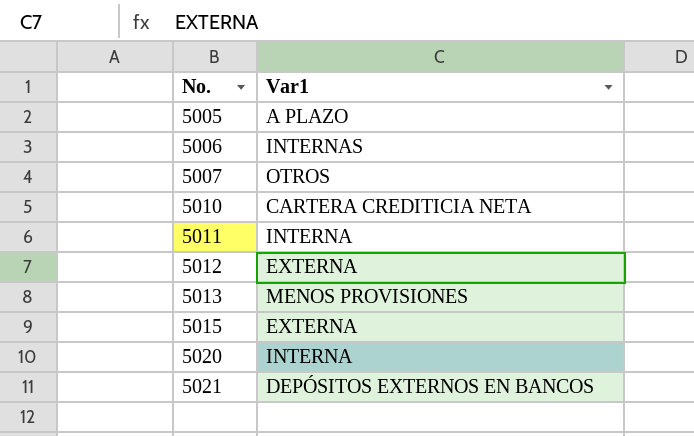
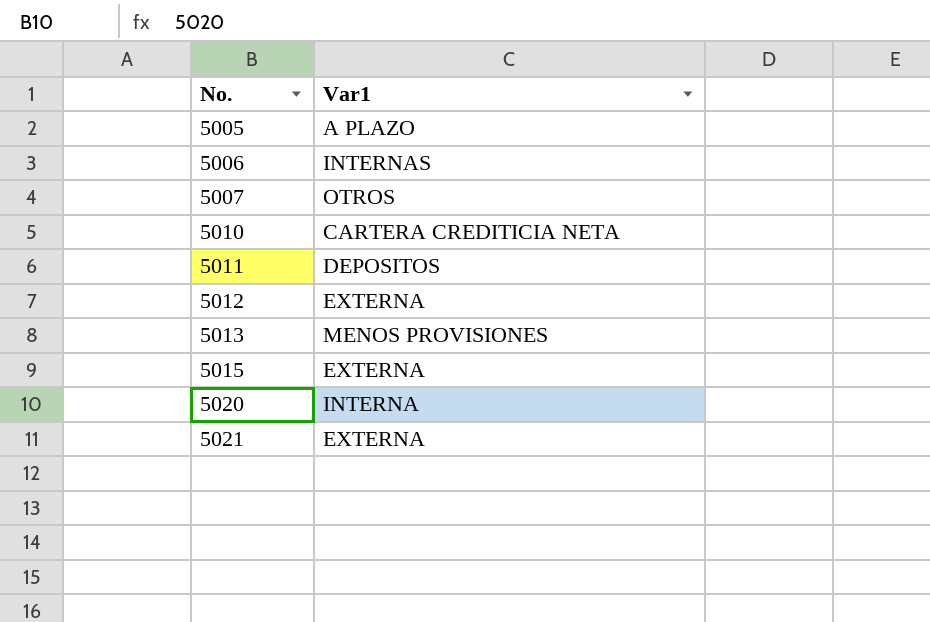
5011 | Var1: INTERNA -> DEPOSITOS
5021 | Var1: DEPÓSITOS EXTERNOS EN BANCOS -> EXTERNA

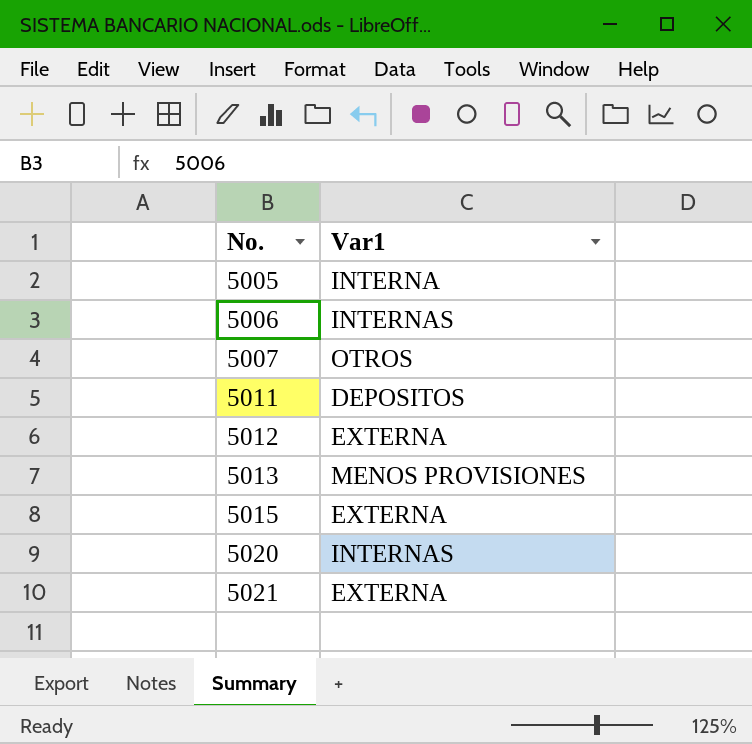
row 5010: CARTERA CREDITICIA NETA -> none
5005 | Var1: A PLAZO -> INTERNA
5020 | Var1: INTERNA -> INTERNAS

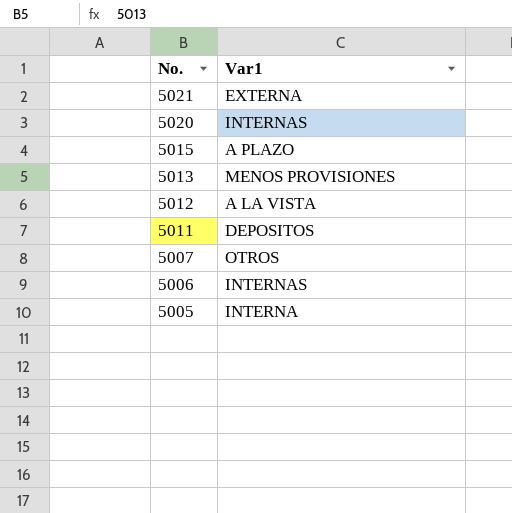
row order: No. ascending -> No. descending
5015 | Var1: EXTERNA -> A PLAZO
5012 | Var1: EXTERNA -> A LA VISTA

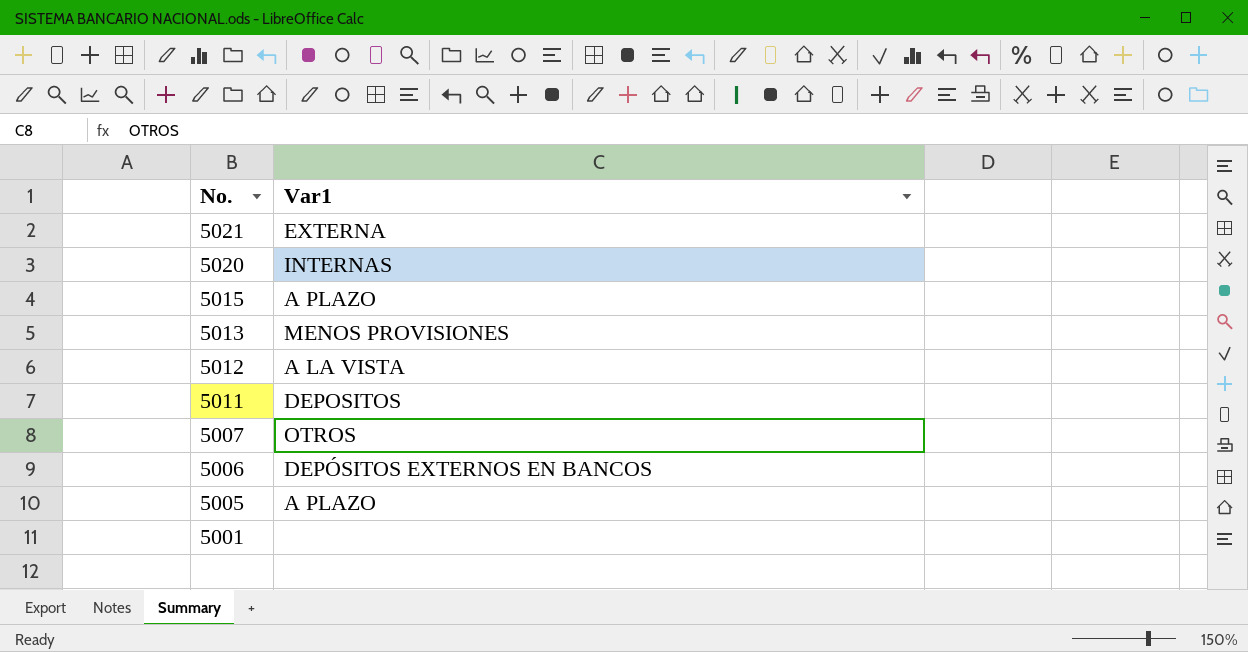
5006 | Var1: INTERNAS -> DEPÓSITOS EXTERNOS EN BANCOS
5005 | Var1: INTERNA -> A PLAZO
row 5001: none -> none

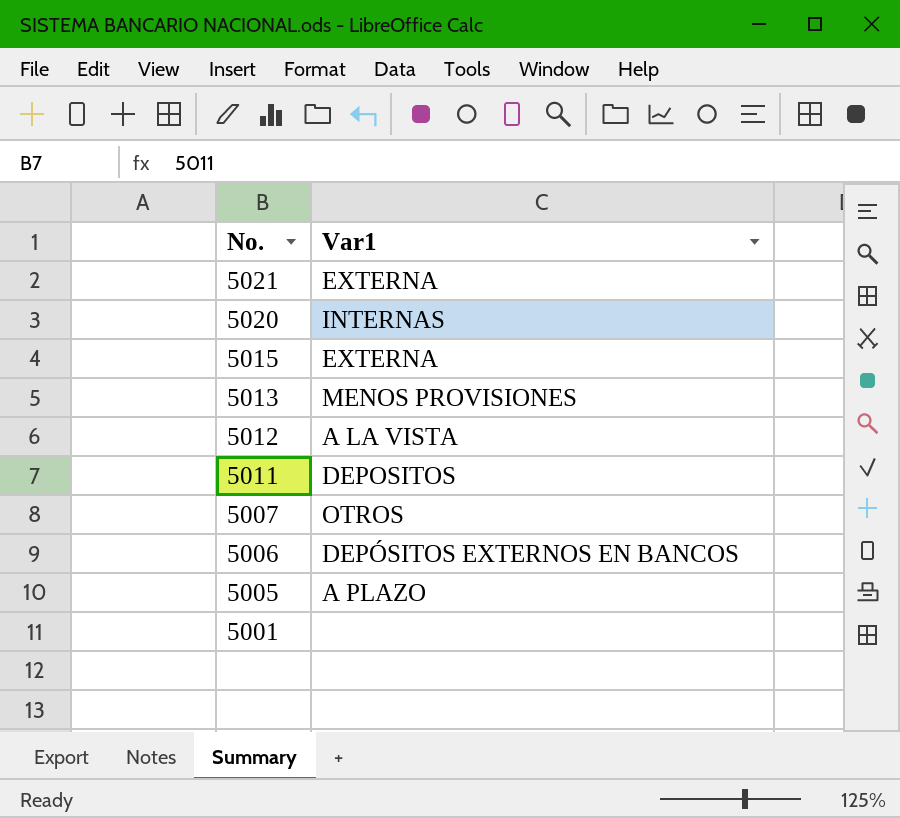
5015 | Var1: A PLAZO -> EXTERNA

